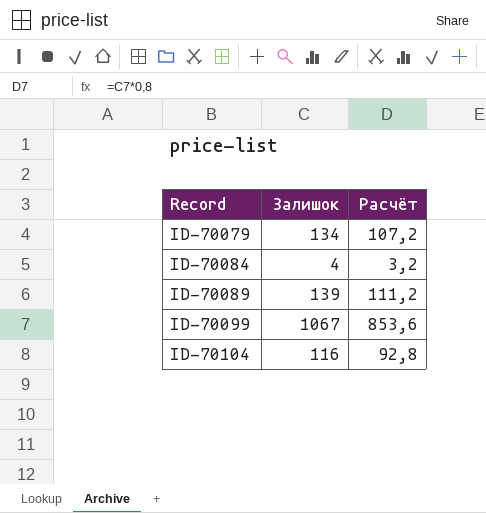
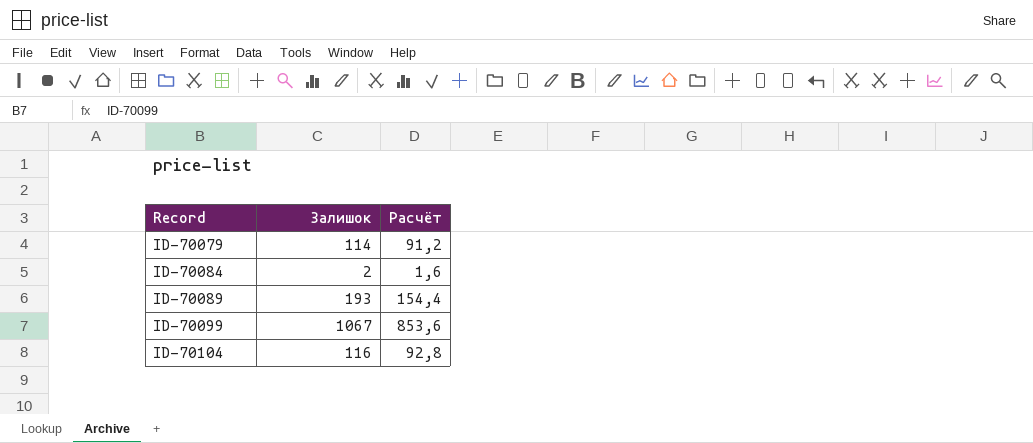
ID-70079 | Залишок: 134 -> 114
ID-70079 | Расчёт: 107,2 -> 91,2
ID-70084 | Залишок: 4 -> 2
ID-70084 | Расчёт: 3,2 -> 1,6
ID-70089 | Залишок: 139 -> 193
ID-70089 | Расчёт: 111,2 -> 154,4

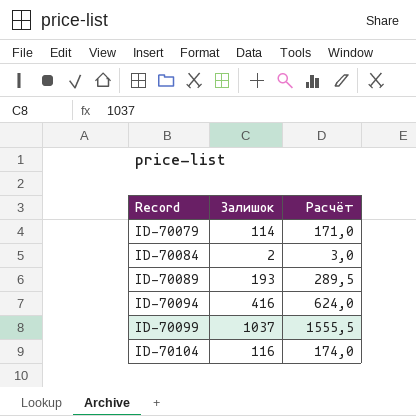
column Расчёт | formula: [Залишок] * 0,8 -> [Залишок] * 1,5
row ID-70094: none -> 416 | 624,0
ID-70099 | Залишок: 1067 -> 1037

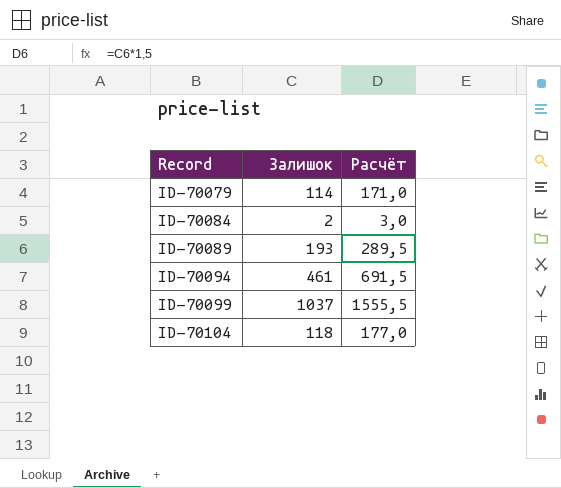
ID-70094 | Залишок: 416 -> 461
ID-70094 | Расчёт: 624,0 -> 691,5
ID-70104 | Залишок: 116 -> 118
ID-70104 | Расчёт: 174,0 -> 177,0

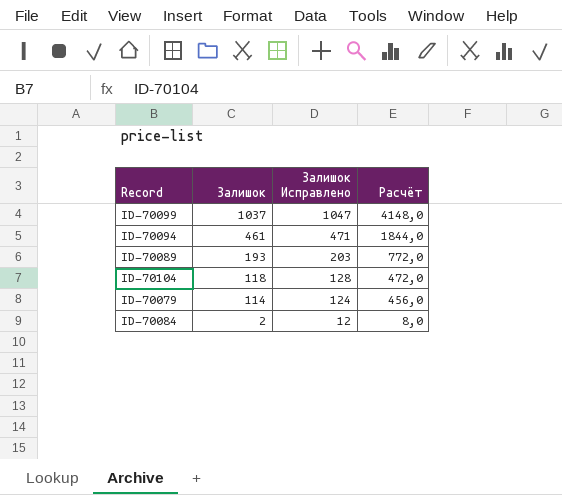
row order: Record ascending -> Залишок descending
column Залишок Исправлено | formula: none -> [Залишок] + 10
column Расчёт | formula: [Залишок] * 1,5 -> [Залишок] * 4

